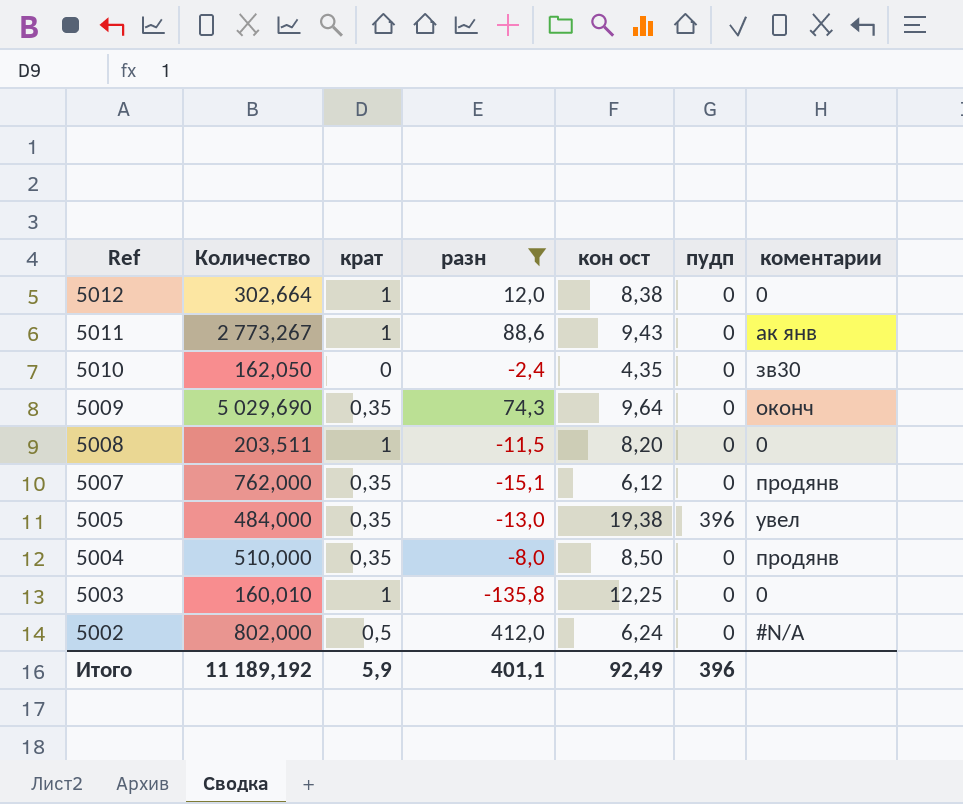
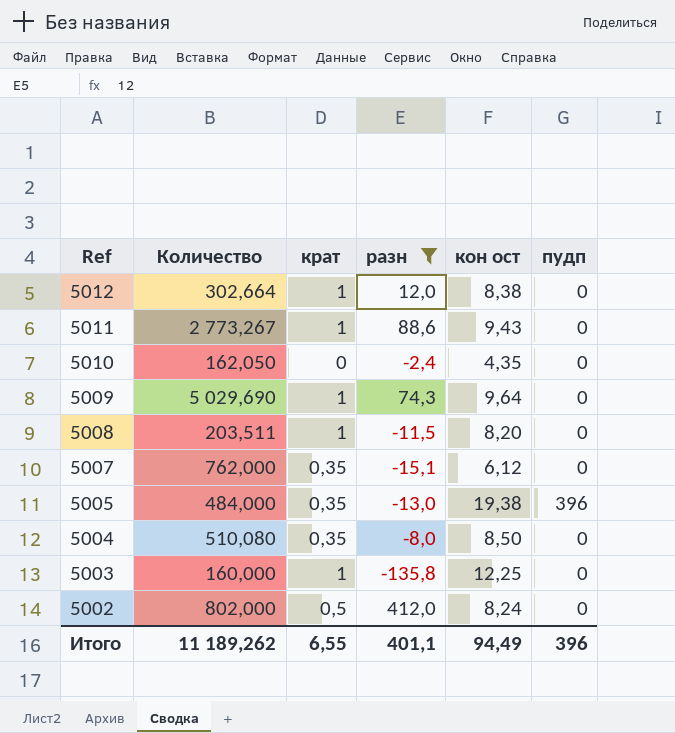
column коментарии | position: 7 -> none
5009 | крат: 0,35 -> 1
5004 | Количество: 510,000 -> 510,080
5003 | Количество: 160,010 -> 160,000
5002 | кон ост: 6,24 -> 8,24
Итого | Количество: 11 189,192 -> 11 189,262
Итого | крат: 5,9 -> 6,55
Итого | кон ост: 92,49 -> 94,49

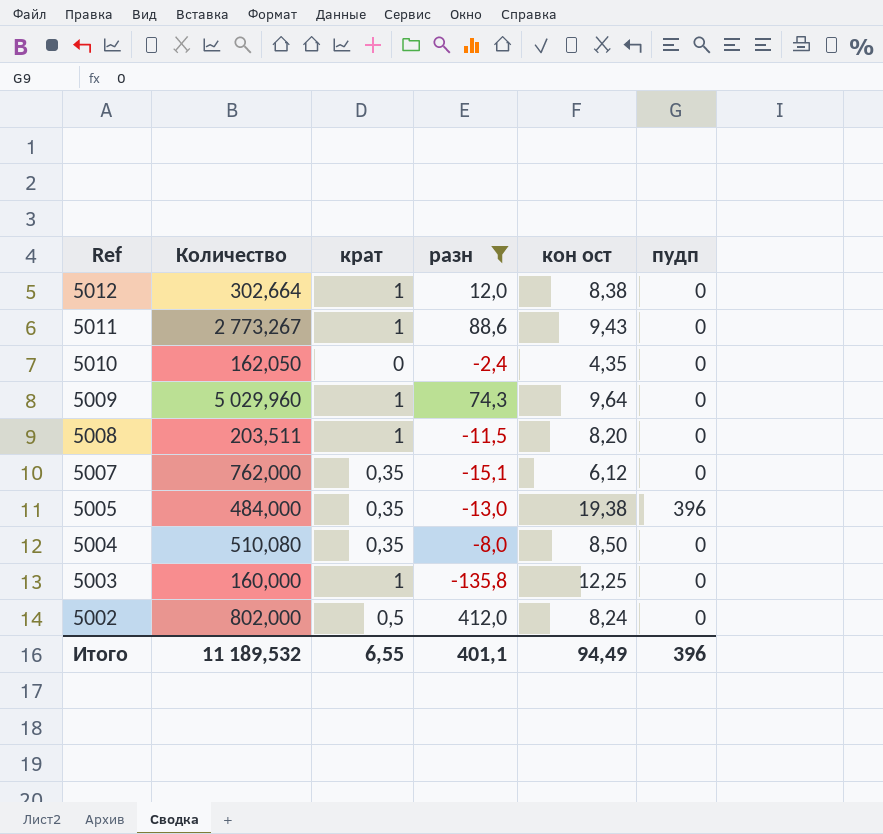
5009 | Количество: 5 029,690 -> 5 029,960
Итого | Количество: 11 189,262 -> 11 189,532

